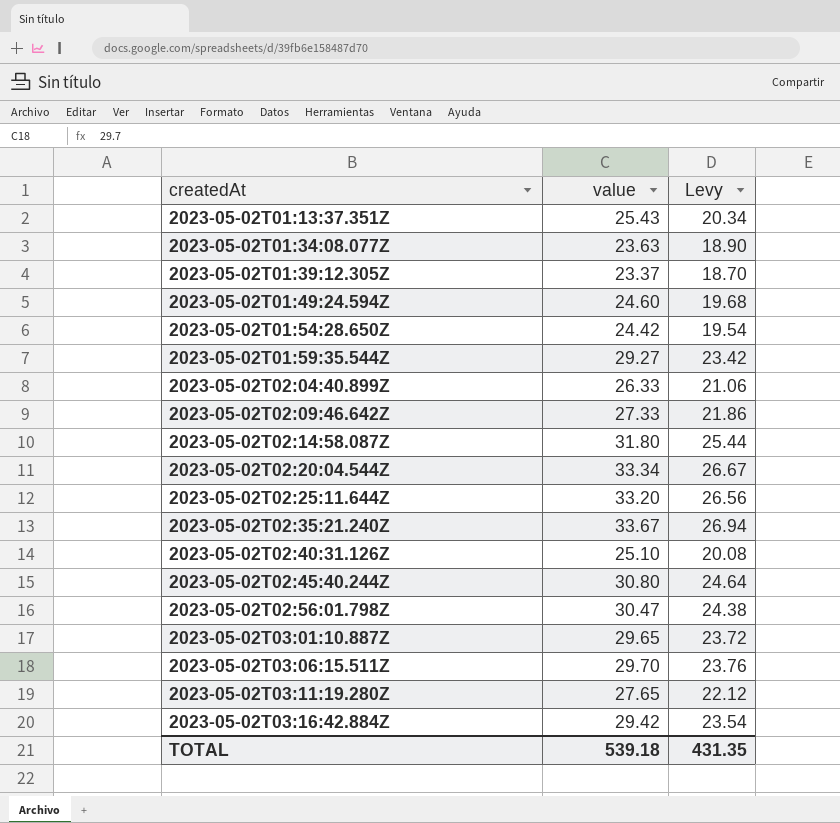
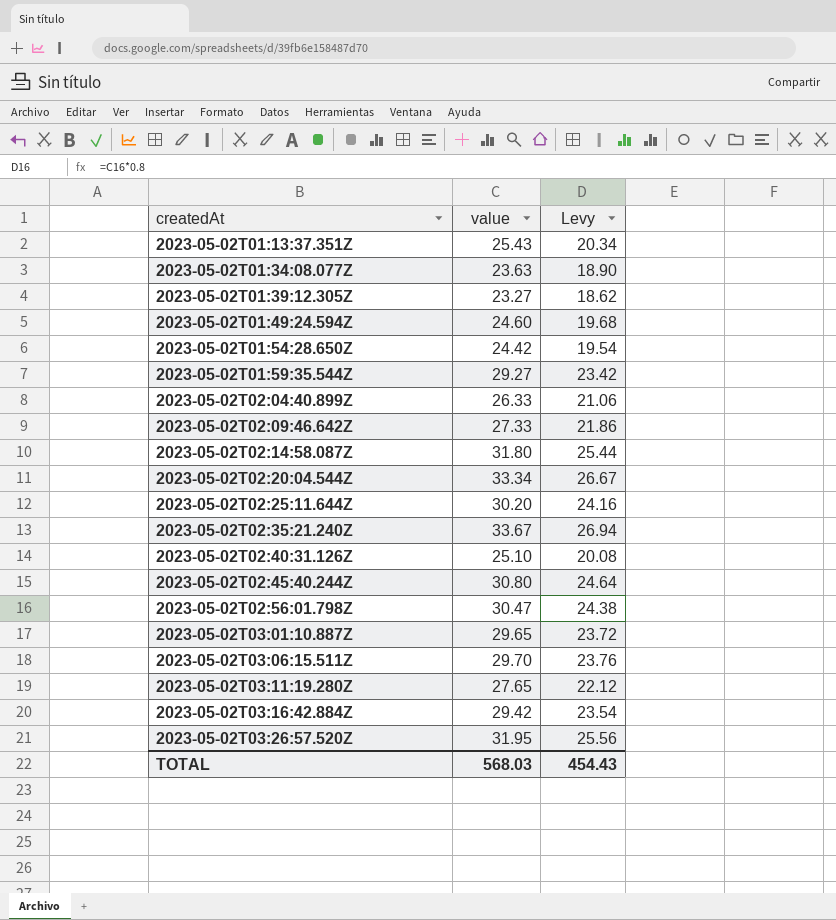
2023-05-02T01:39:12.305Z | value: 23.37 -> 23.27
2023-05-02T01:39:12.305Z | Levy: 18.70 -> 18.62
2023-05-02T02:25:11.644Z | value: 33.20 -> 30.20
2023-05-02T02:25:11.644Z | Levy: 26.56 -> 24.16
row 2023-05-02T03:26:57.520Z: none -> 31.95 | 25.56
TOTAL | value: 539.18 -> 568.03
TOTAL | Levy: 431.35 -> 454.43

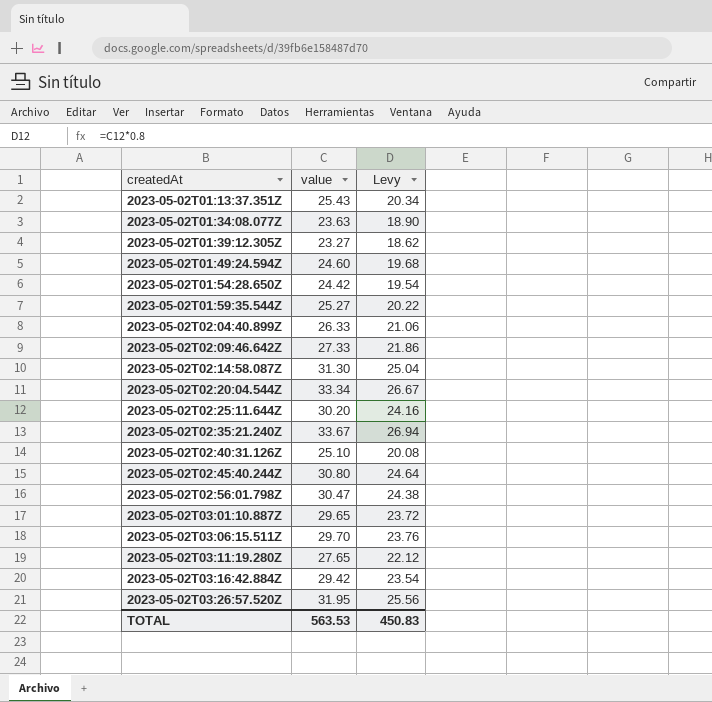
2023-05-02T01:59:35.544Z | value: 29.27 -> 25.27
2023-05-02T01:59:35.544Z | Levy: 23.42 -> 20.22
2023-05-02T02:14:58.087Z | value: 31.80 -> 31.30
2023-05-02T02:14:58.087Z | Levy: 25.44 -> 25.04
TOTAL | value: 568.03 -> 563.53
TOTAL | Levy: 454.43 -> 450.83

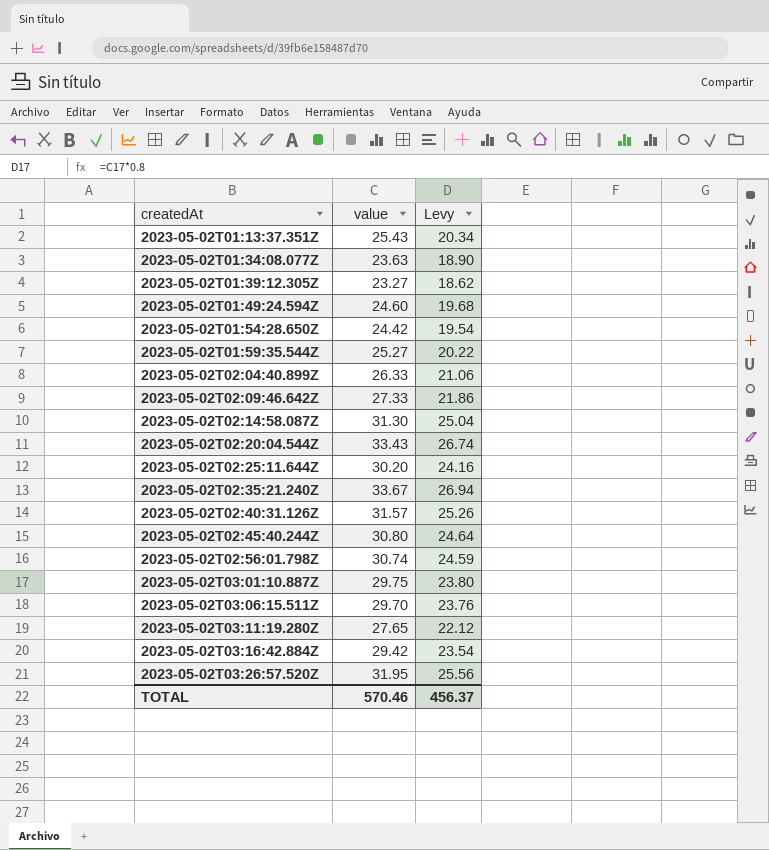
2023-05-02T02:20:04.544Z | value: 33.34 -> 33.43
2023-05-02T02:20:04.544Z | Levy: 26.67 -> 26.74
2023-05-02T02:40:31.126Z | value: 25.10 -> 31.57
2023-05-02T02:40:31.126Z | Levy: 20.08 -> 25.26
2023-05-02T02:56:01.798Z | value: 30.47 -> 30.74
2023-05-02T02:56:01.798Z | Levy: 24.38 -> 24.59
2023-05-02T03:01:10.887Z | value: 29.65 -> 29.75
2023-05-02T03:01:10.887Z | Levy: 23.72 -> 23.80
TOTAL | value: 563.53 -> 570.46
TOTAL | Levy: 450.83 -> 456.37

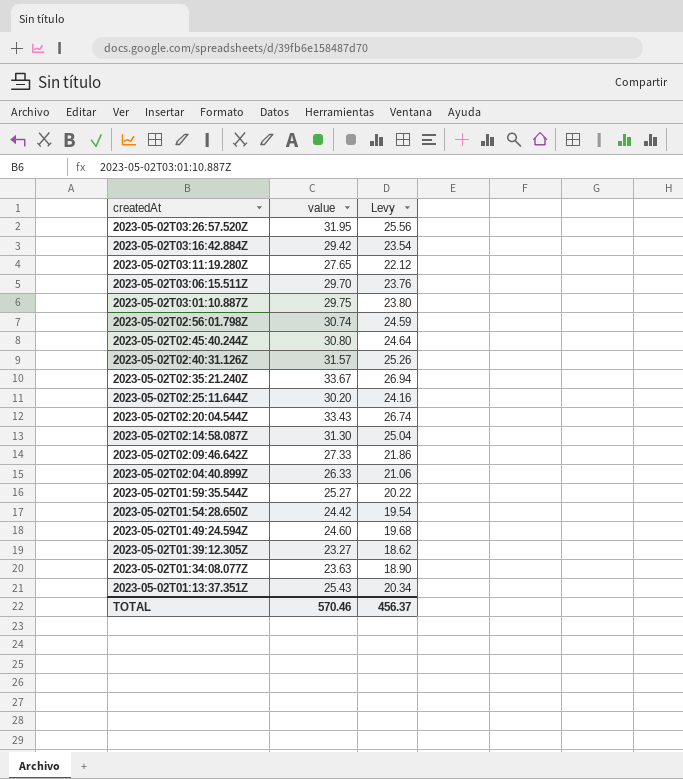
row order: createdAt ascending -> createdAt descending

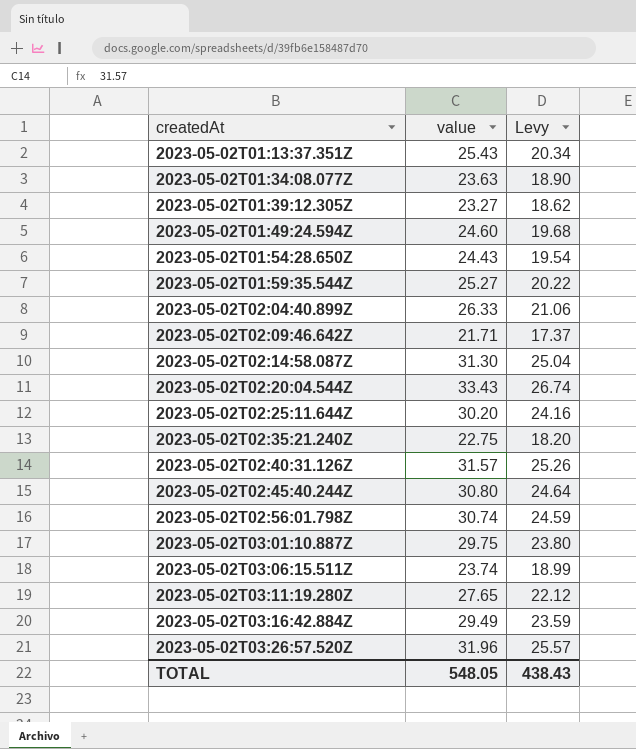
row order: createdAt descending -> createdAt ascending
2023-05-02T01:54:28.650Z | value: 24.42 -> 24.43
2023-05-02T02:09:46.642Z | value: 27.33 -> 21.71
2023-05-02T02:09:46.642Z | Levy: 21.86 -> 17.37
2023-05-02T02:35:21.240Z | value: 33.67 -> 22.75
2023-05-02T02:35:21.240Z | Levy: 26.94 -> 18.20
2023-05-02T03:06:15.511Z | value: 29.70 -> 23.74
2023-05-02T03:06:15.511Z | Levy: 23.76 -> 18.99
2023-05-02T03:16:42.884Z | value: 29.42 -> 29.49
2023-05-02T03:16:42.884Z | Levy: 23.54 -> 23.59
2023-05-02T03:26:57.520Z | value: 31.95 -> 31.96
2023-05-02T03:26:57.520Z | Levy: 25.56 -> 25.57
TOTAL | value: 570.46 -> 548.05
TOTAL | Levy: 456.37 -> 438.43

